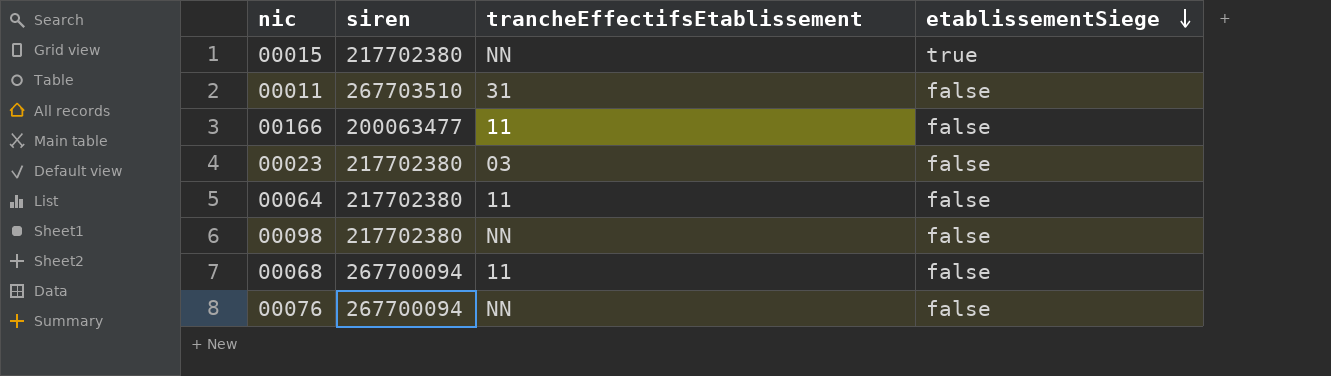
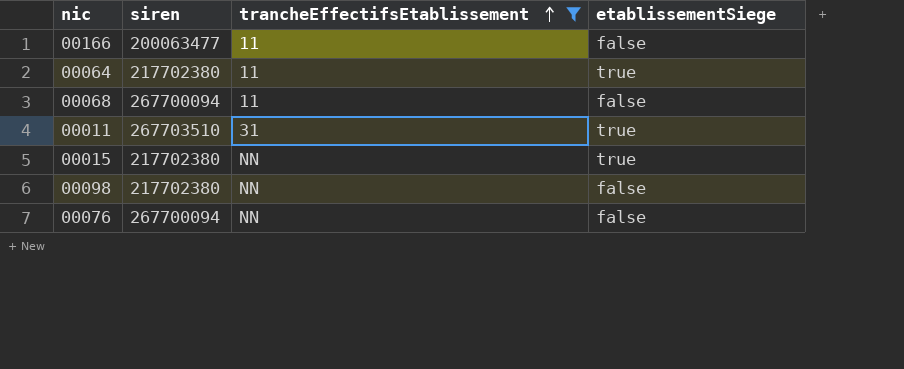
filter: none -> trancheEffectifsEtablissement != 03
row order: etablissementSiege descending -> trancheEffectifsEtablissement ascending
00064 | etablissementSiege: false -> true
00011 | etablissementSiege: false -> true

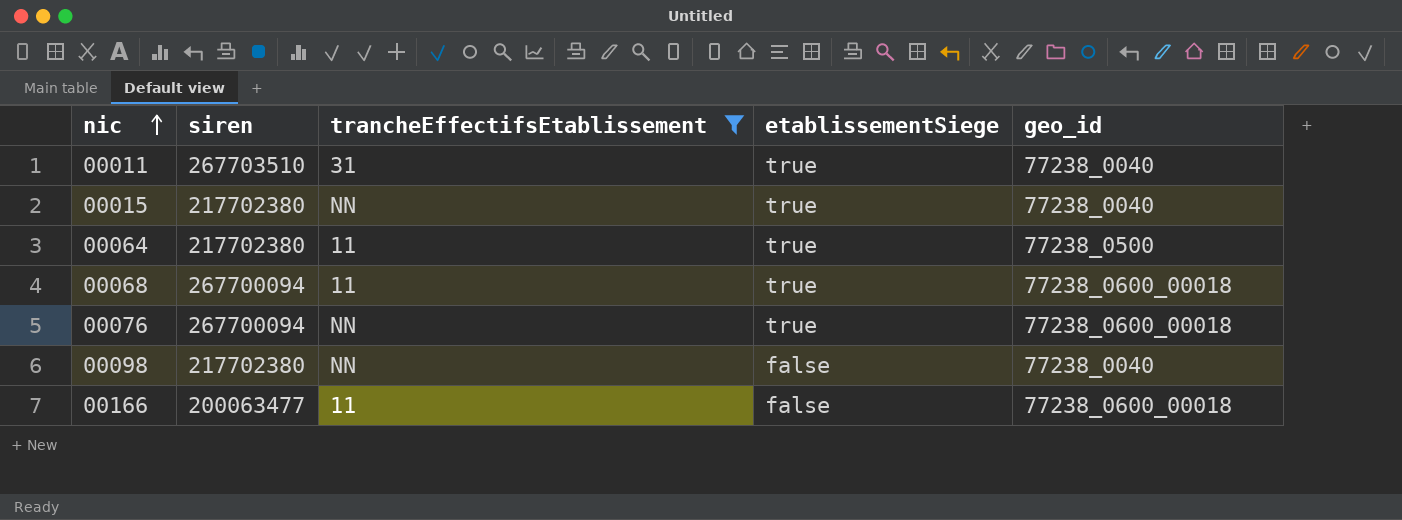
row order: trancheEffectifsEtablissement ascending -> nic ascending
column geo_id | position: none -> 5
00068 | etablissementSiege: false -> true
00076 | etablissementSiege: false -> true

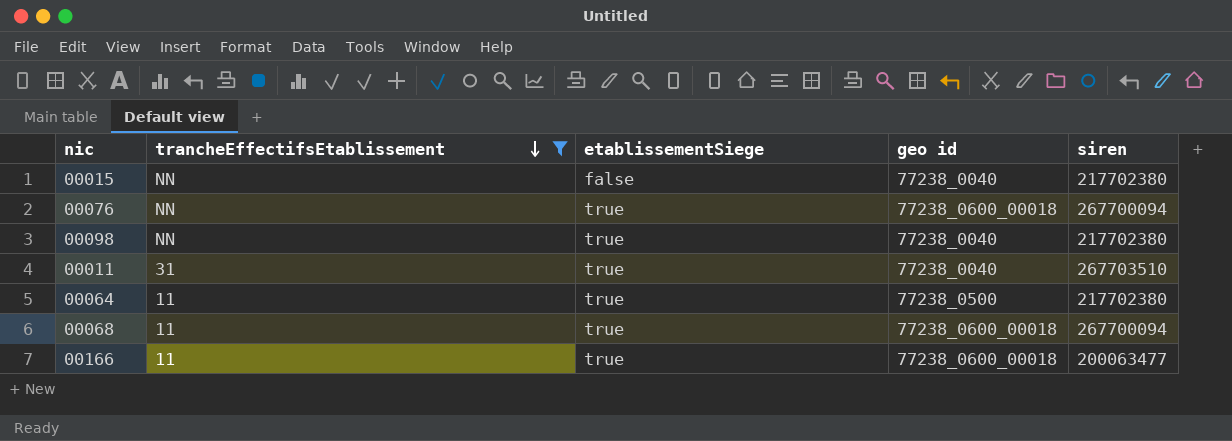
row order: nic ascending -> trancheEffectifsEtablissement descending
column name: geo_id -> geo id
column siren | position: 2 -> 5
00015 | etablissementSiege: true -> false
00098 | etablissementSiege: false -> true
00166 | etablissementSiege: false -> true

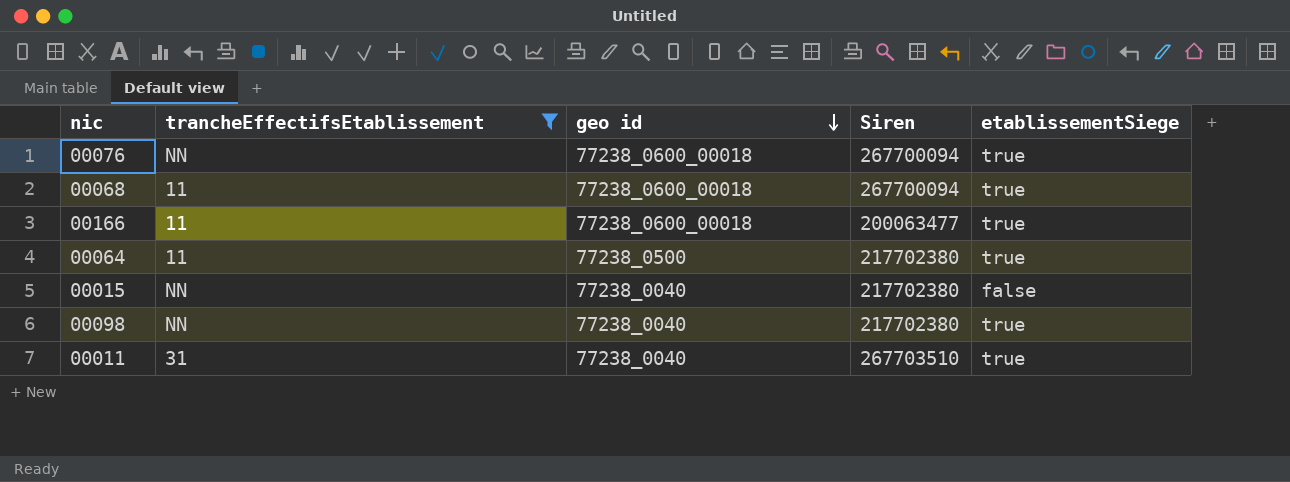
row order: trancheEffectifsEtablissement descending -> geo id descending
column name: siren -> Siren
column etablissementSiege | position: 3 -> 5

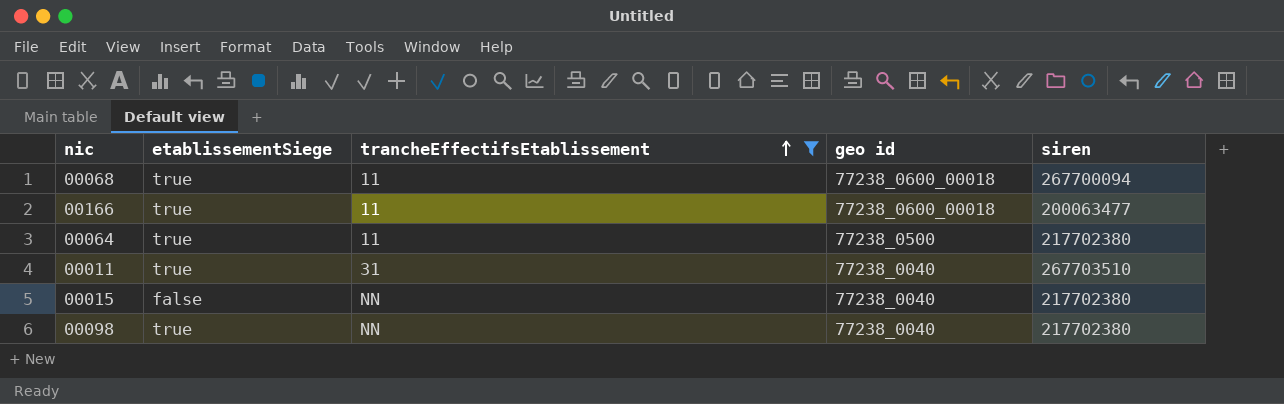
row order: geo id descending -> trancheEffectifsEtablissement ascending
column etablissementSiege | position: 5 -> 2
column name: Siren -> siren
row 00076: NN | 77238_0600_00018 | 267700094 | true -> none

